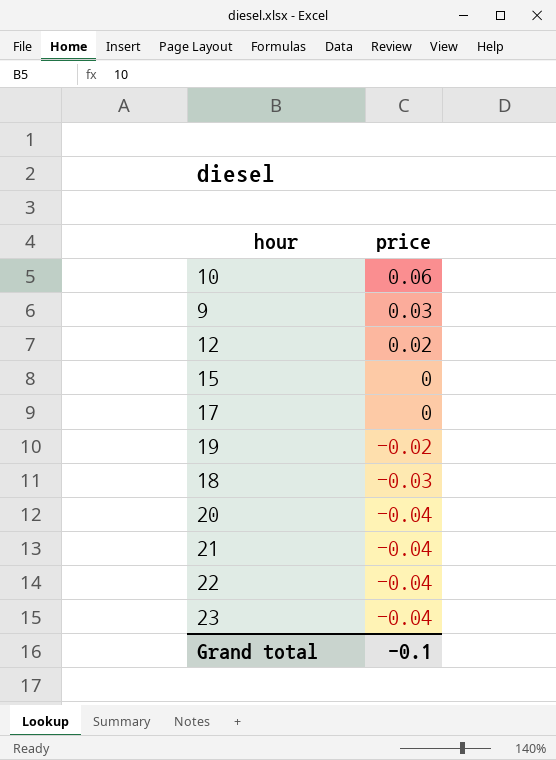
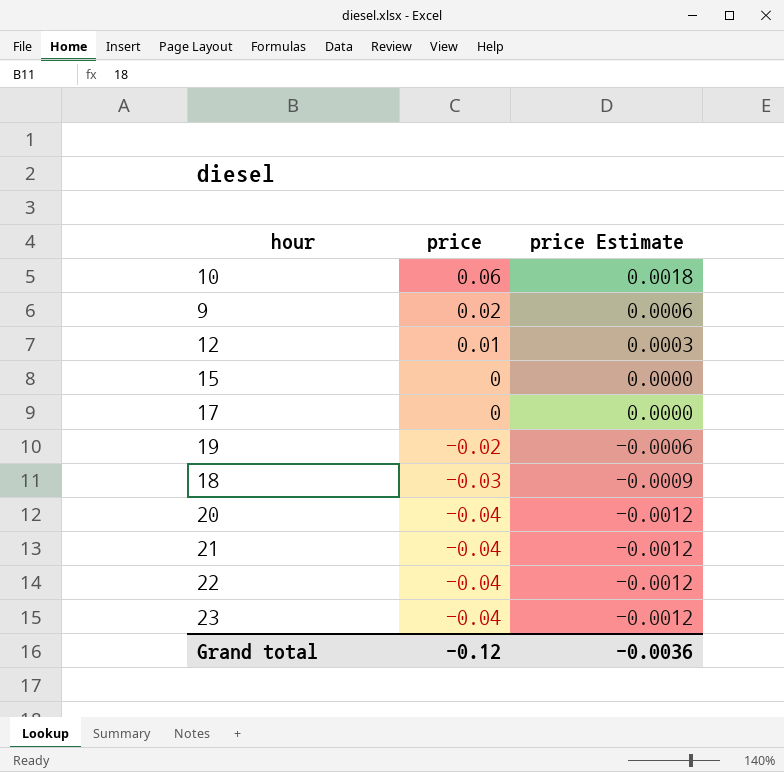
column price Estimate | formula: none -> [price] * 0.03
9 | price: 0.03 -> 0.02
12 | price: 0.02 -> 0.01
Grand total | price: -0.1 -> -0.12

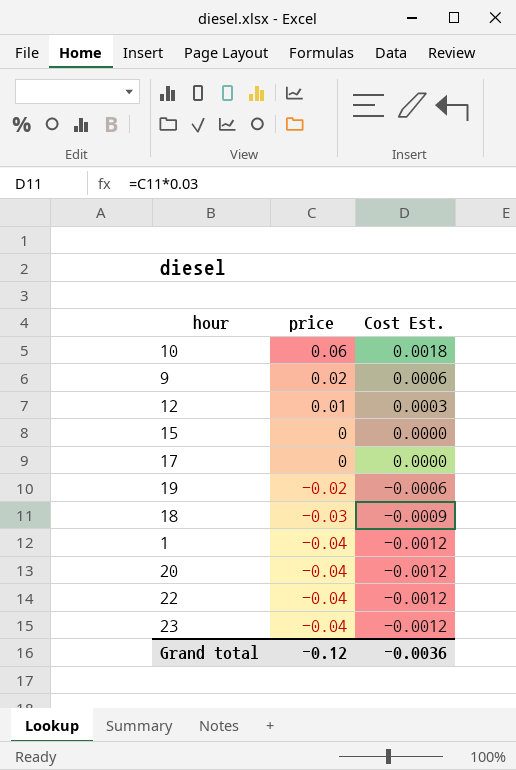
column name: price Estimate -> Cost Est.
row 21: -0.04 | -0.0012 -> none
row 1: none -> -0.04 | -0.0012

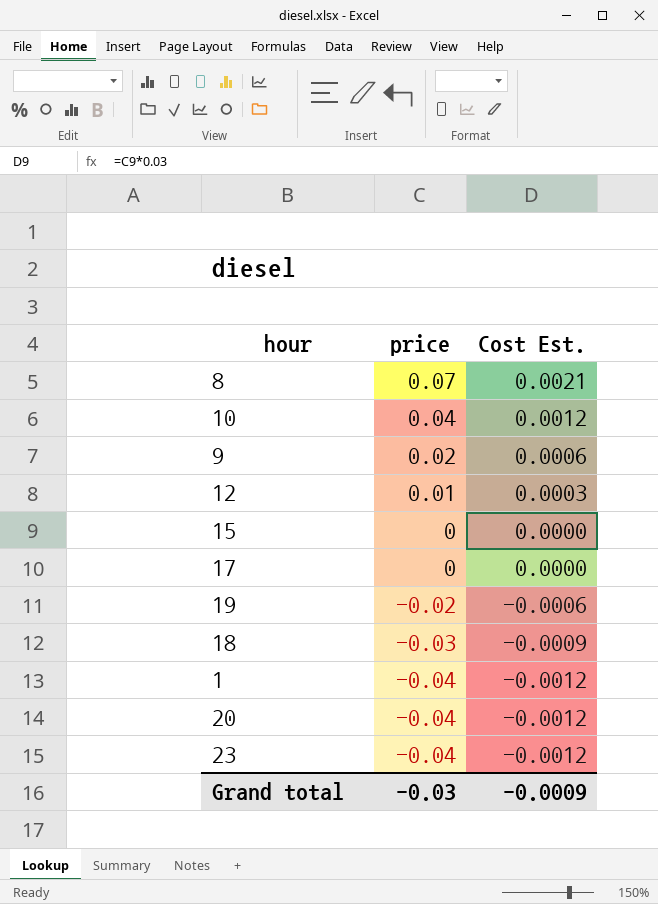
row 22: -0.04 | -0.0012 -> none
row 8: none -> 0.07 | 0.0021
10 | price: 0.06 -> 0.04
10 | Cost Est.: 0.0018 -> 0.0012
Grand total | price: -0.12 -> -0.03
Grand total | Cost Est.: -0.0036 -> -0.0009

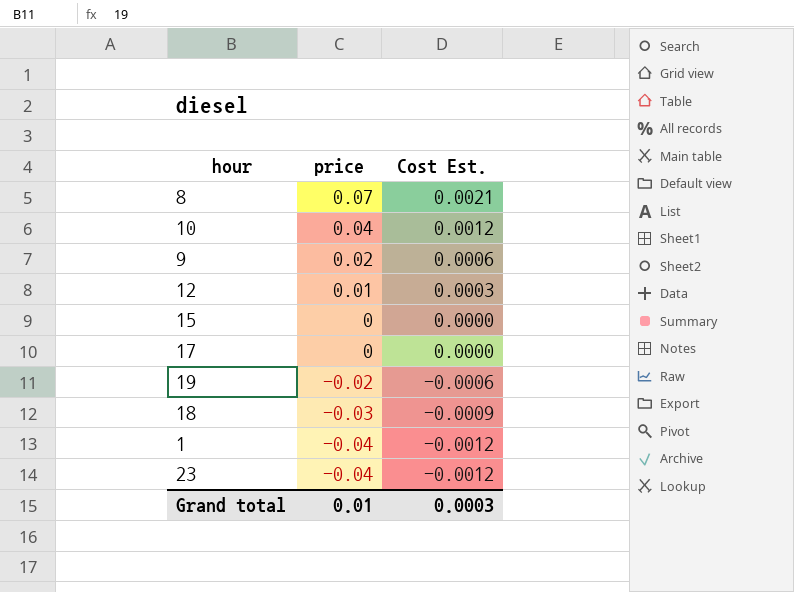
row 20: -0.04 | -0.0012 -> none
Grand total | price: -0.03 -> 0.01
Grand total | Cost Est.: -0.0009 -> 0.0003

